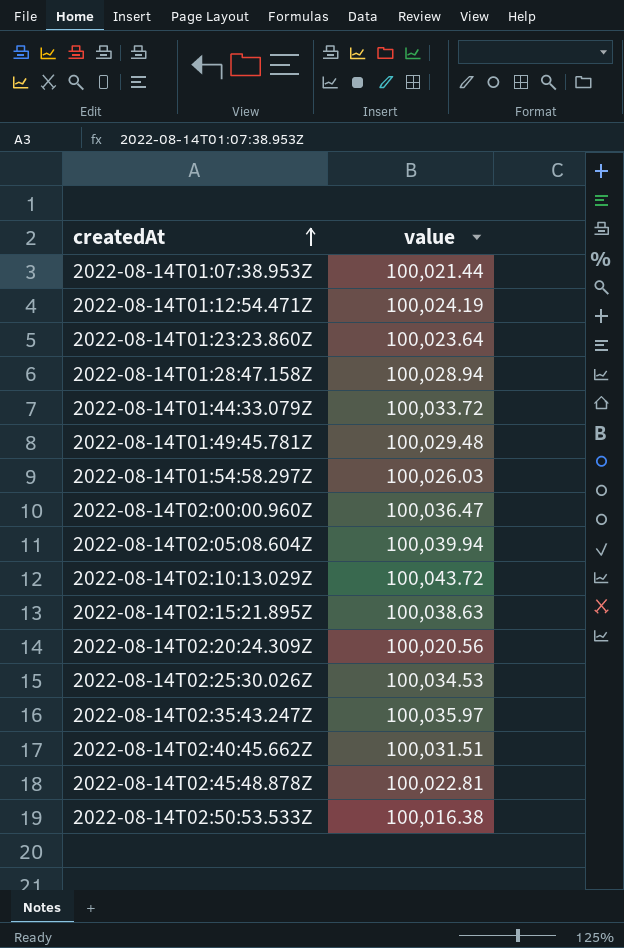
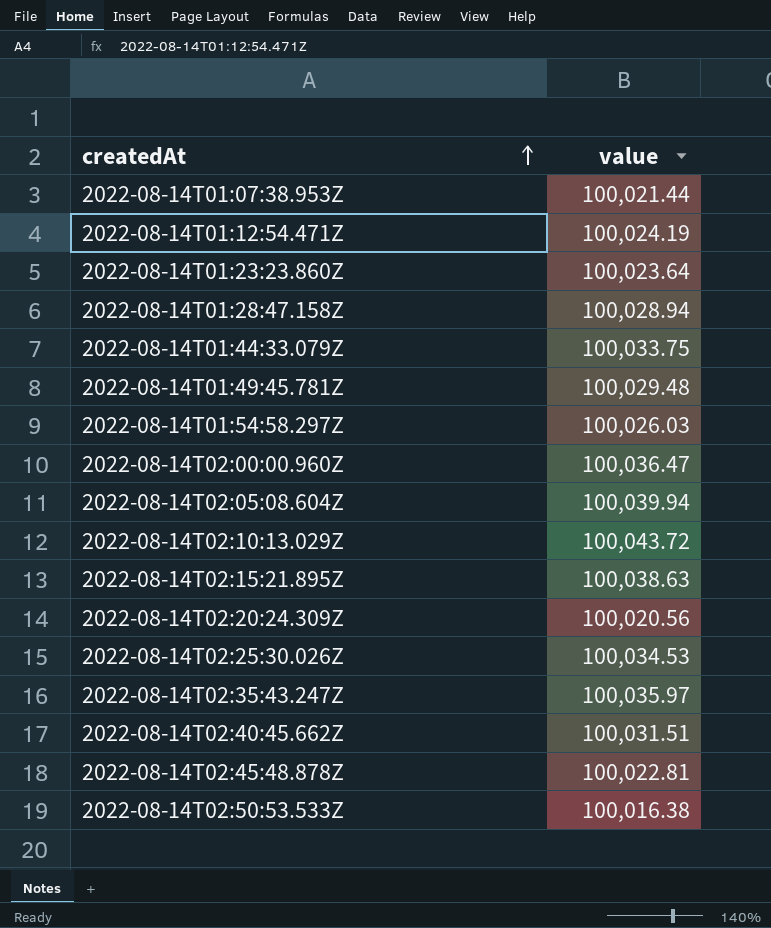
2022-08-14T01:44:33.079Z | value: 100,033.72 -> 100,033.75

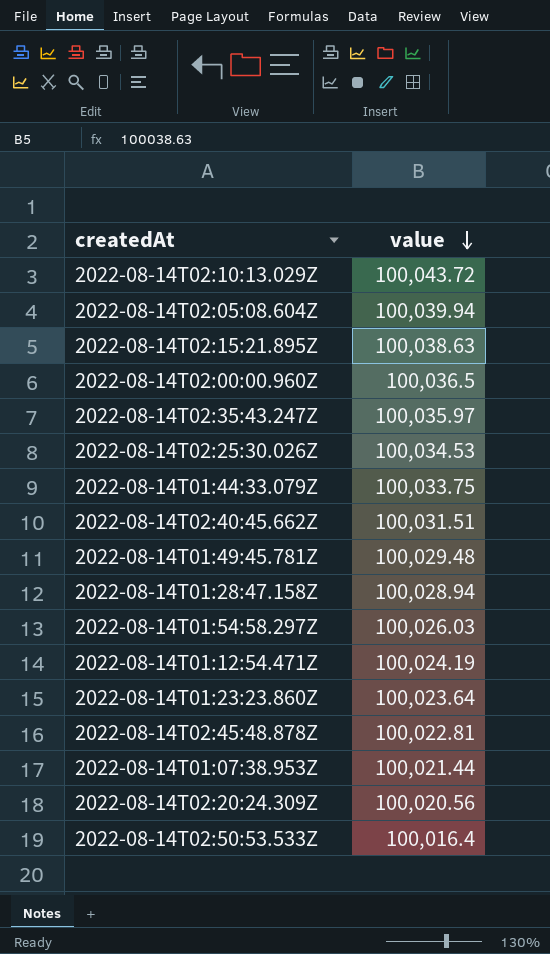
row order: createdAt ascending -> value descending
2022-08-14T02:00:00.960Z | value: 100,036.47 -> 100,036.5
2022-08-14T02:50:53.533Z | value: 100,016.38 -> 100,016.4

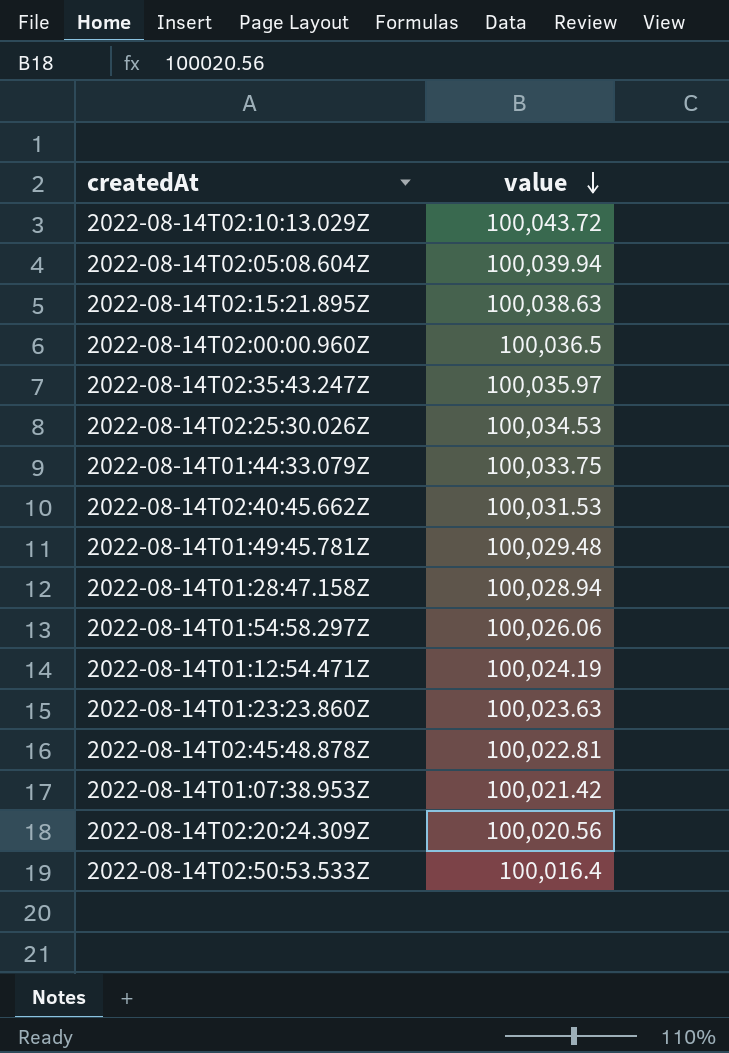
2022-08-14T02:40:45.662Z | value: 100,031.51 -> 100,031.53
2022-08-14T01:54:58.297Z | value: 100,026.03 -> 100,026.06
2022-08-14T01:23:23.860Z | value: 100,023.64 -> 100,023.63
2022-08-14T01:07:38.953Z | value: 100,021.44 -> 100,021.42

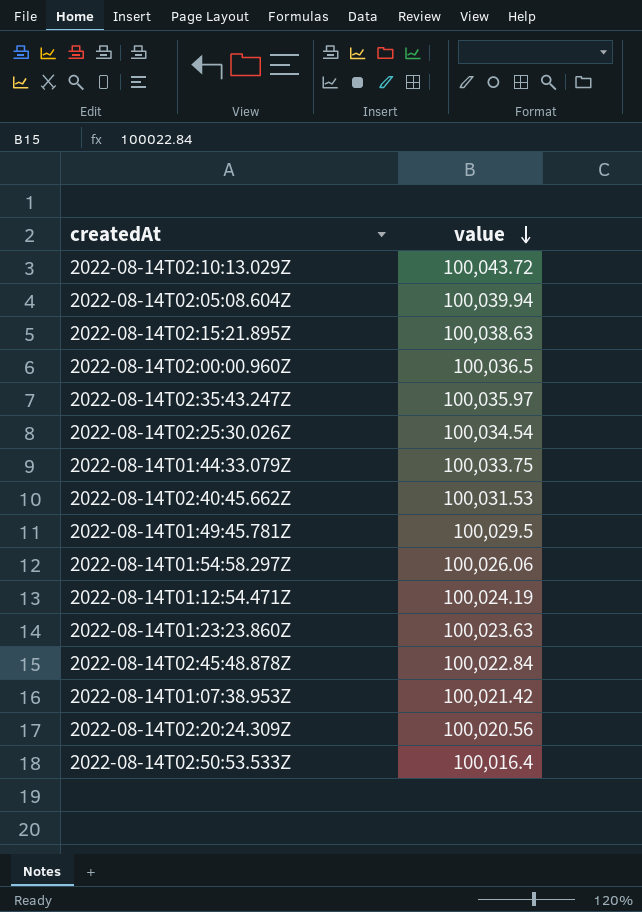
row 2022-08-14T01:28:47.158Z: 100,028.94 -> none
2022-08-14T02:25:30.026Z | value: 100,034.53 -> 100,034.54
2022-08-14T01:49:45.781Z | value: 100,029.48 -> 100,029.5
2022-08-14T02:45:48.878Z | value: 100,022.81 -> 100,022.84

